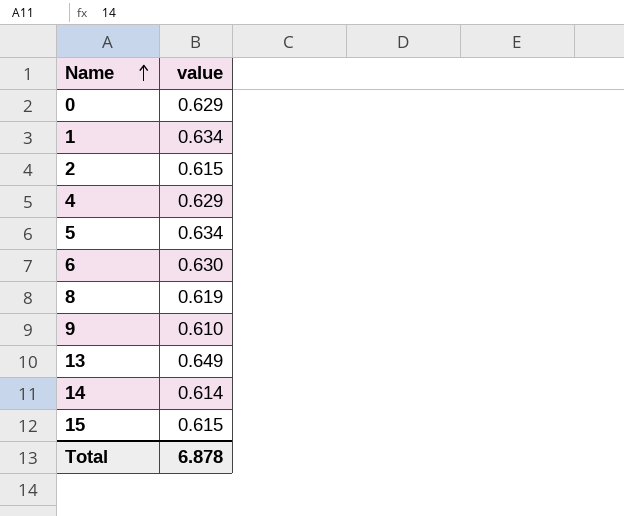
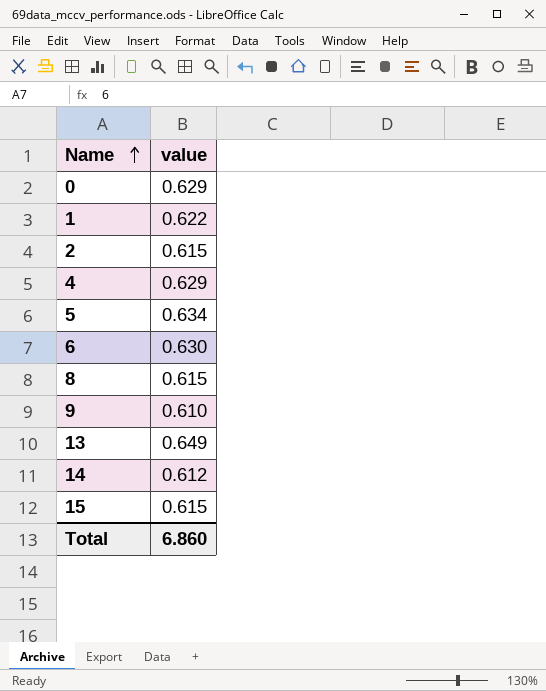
1 | value: 0.634 -> 0.622
8 | value: 0.619 -> 0.615
14 | value: 0.614 -> 0.612
Total | value: 6.878 -> 6.860

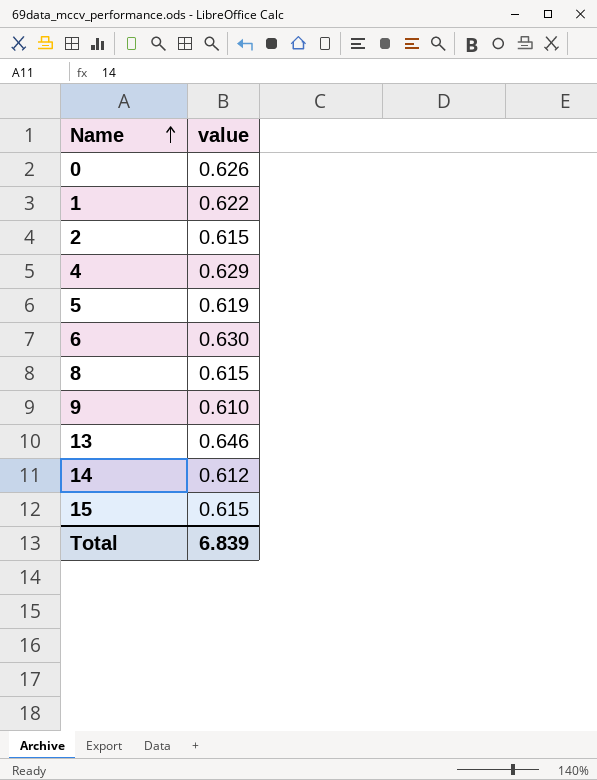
0 | value: 0.629 -> 0.626
5 | value: 0.634 -> 0.619
13 | value: 0.649 -> 0.646
Total | value: 6.860 -> 6.839

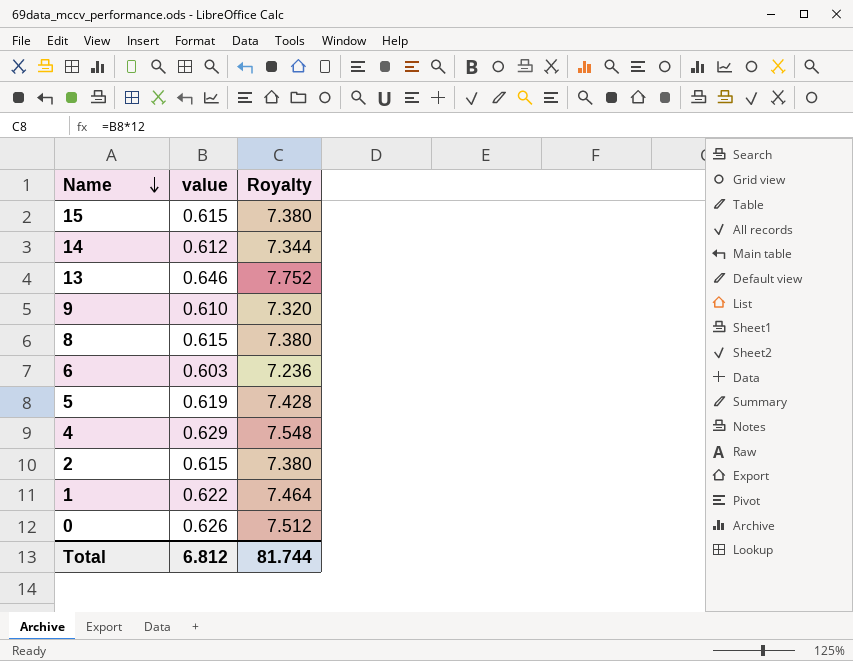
row order: Name ascending -> Name descending
column Royalty | formula: none -> [value] * 12
6 | value: 0.630 -> 0.603
Total | value: 6.839 -> 6.812

